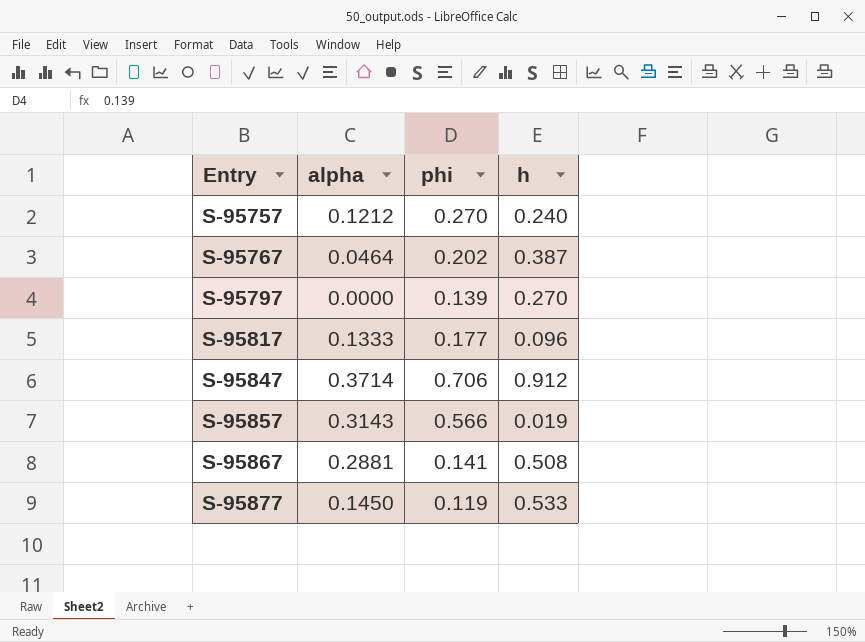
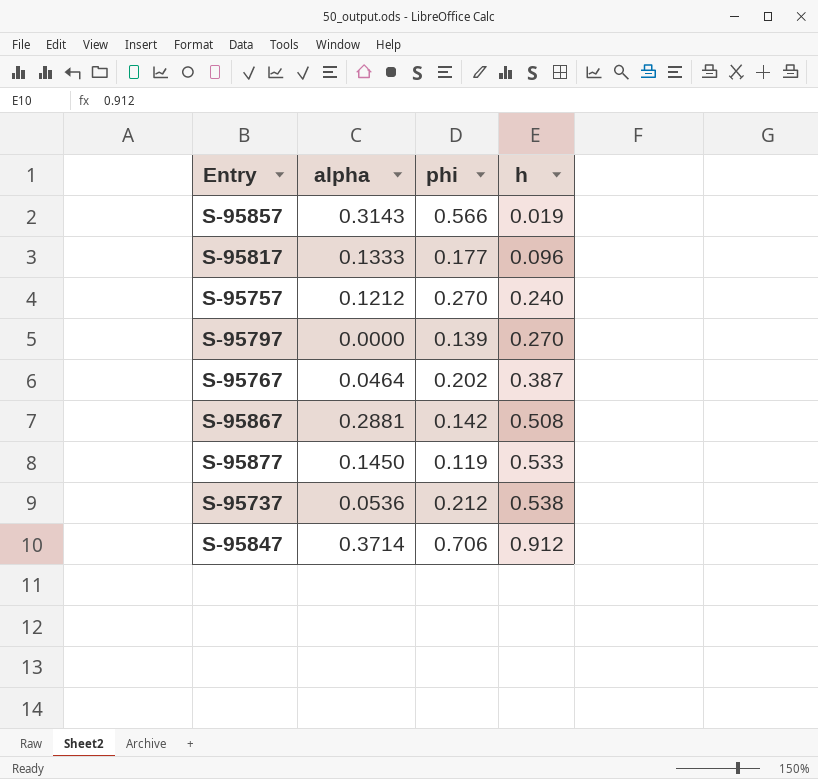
row order: Entry ascending -> h ascending
S-95867 | phi: 0.141 -> 0.142
row S-95737: none -> 0.0536 | 0.212 | 0.538

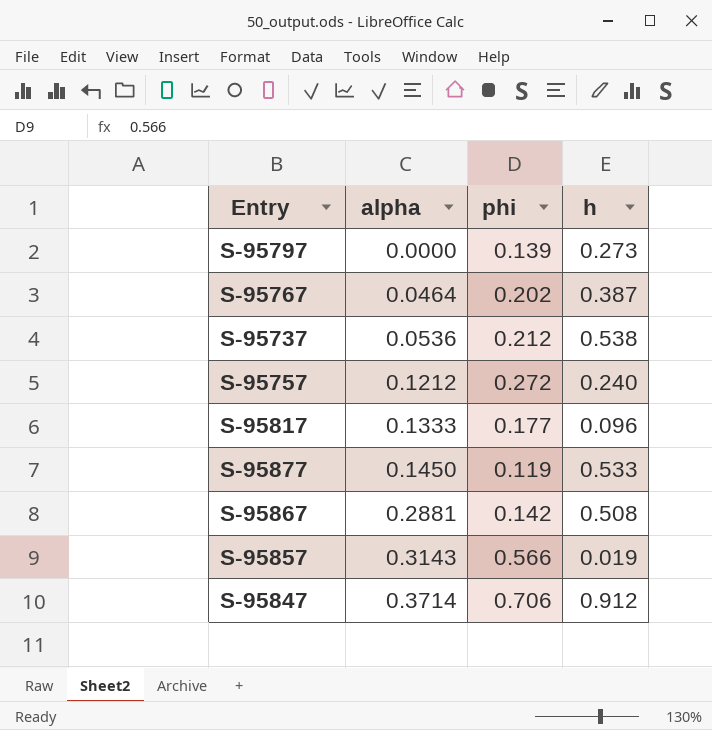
row order: h ascending -> alpha ascending
S-95797 | h: 0.270 -> 0.273
S-95757 | phi: 0.270 -> 0.272

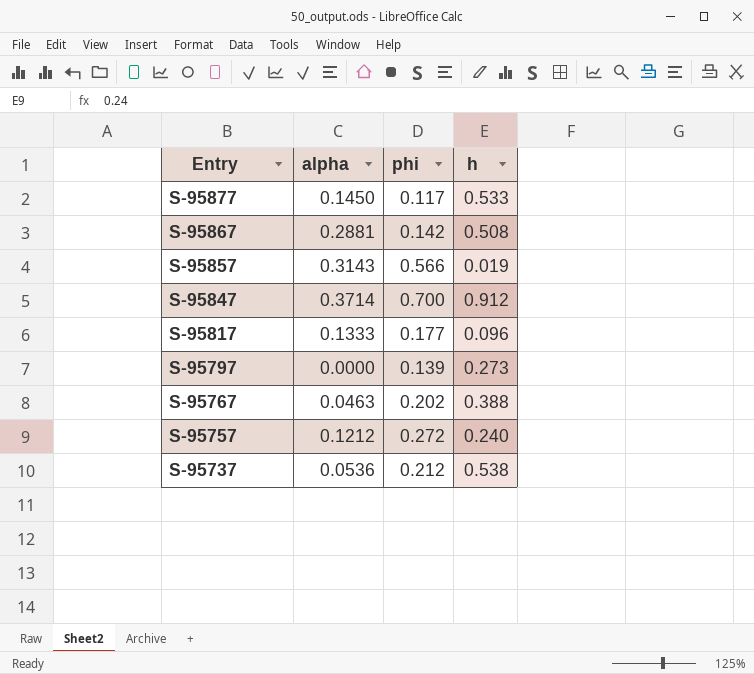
row order: alpha ascending -> Entry descending
S-95877 | phi: 0.119 -> 0.117
S-95847 | phi: 0.706 -> 0.700
S-95767 | alpha: 0.0464 -> 0.0463
S-95767 | h: 0.387 -> 0.388

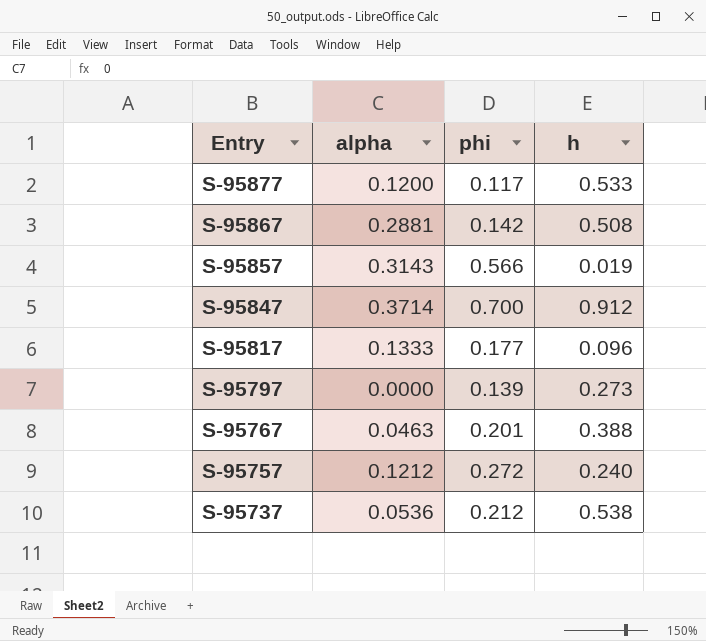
S-95877 | alpha: 0.1450 -> 0.1200
S-95767 | phi: 0.202 -> 0.201

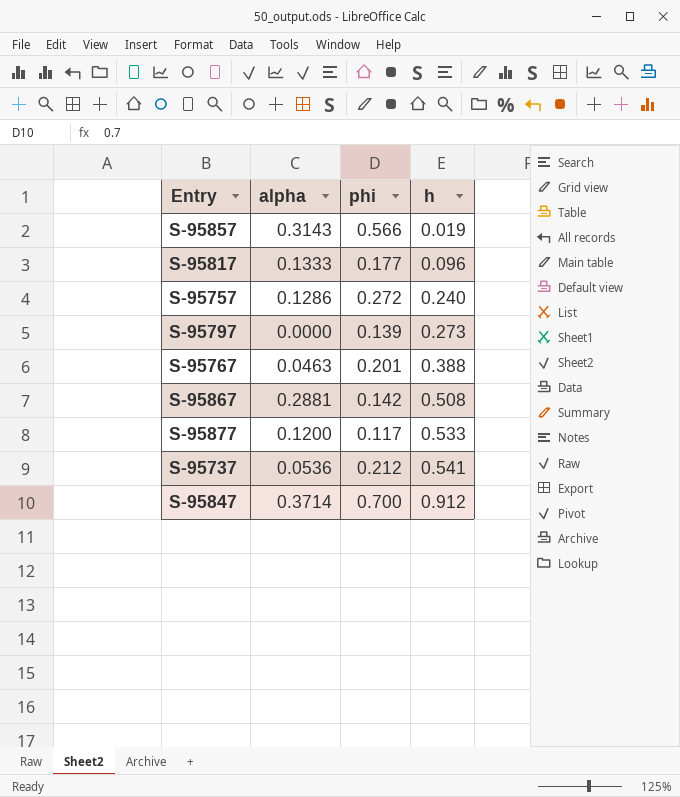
row order: Entry descending -> h ascending
S-95757 | alpha: 0.1212 -> 0.1286
S-95737 | h: 0.538 -> 0.541

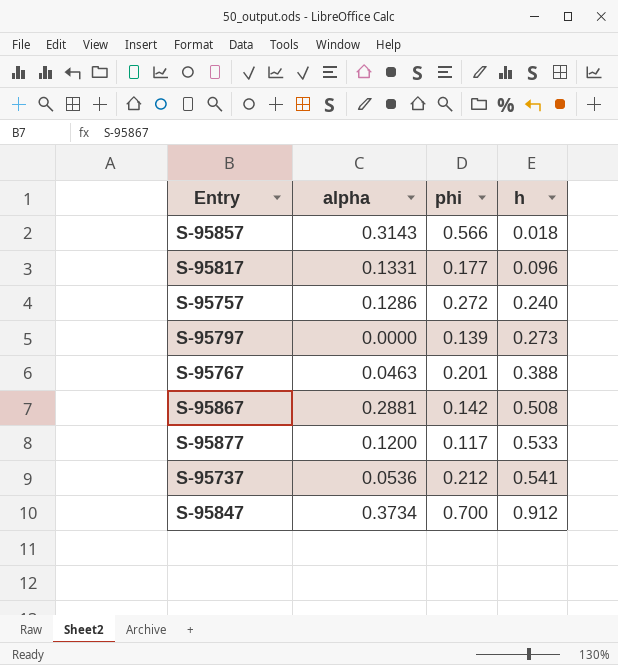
S-95857 | h: 0.019 -> 0.018
S-95817 | alpha: 0.1333 -> 0.1331
S-95847 | alpha: 0.3714 -> 0.3734

